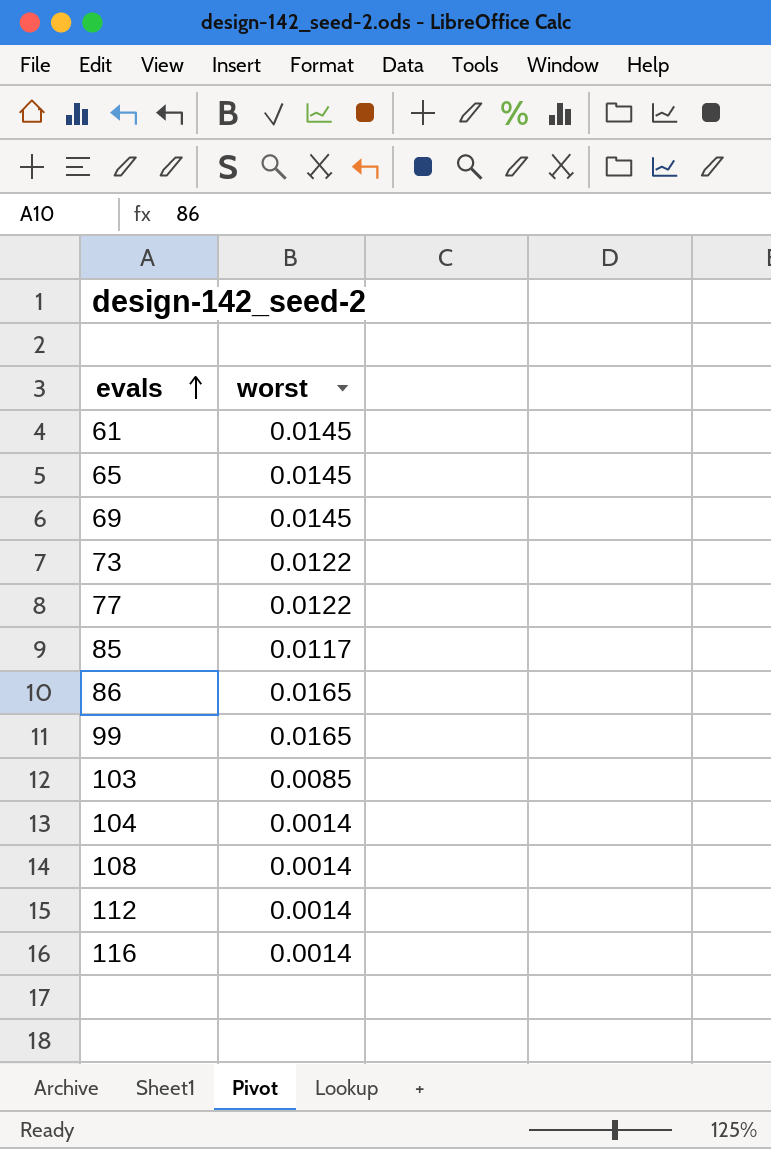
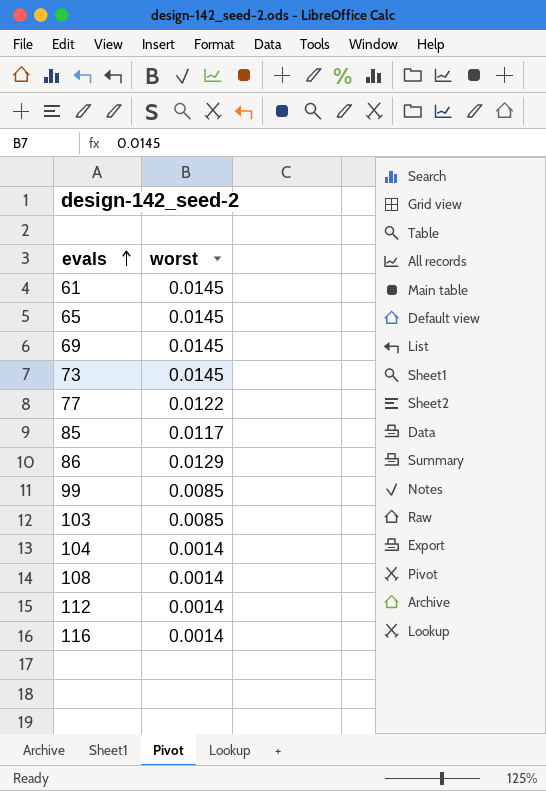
73 | worst: 0.0122 -> 0.0145
86 | worst: 0.0165 -> 0.0129
99 | worst: 0.0165 -> 0.0085

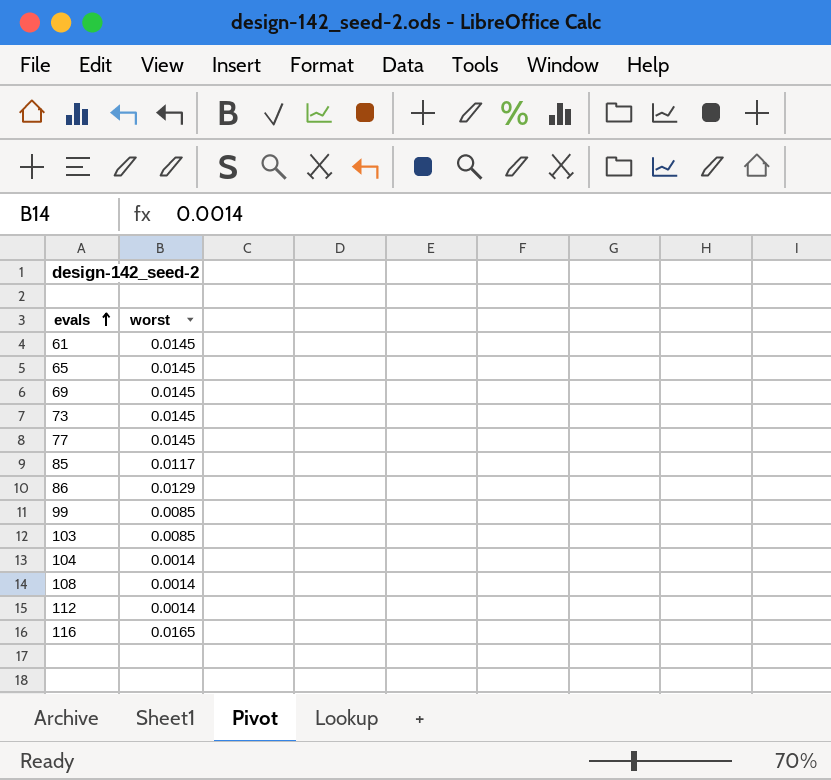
77 | worst: 0.0122 -> 0.0145
116 | worst: 0.0014 -> 0.0165

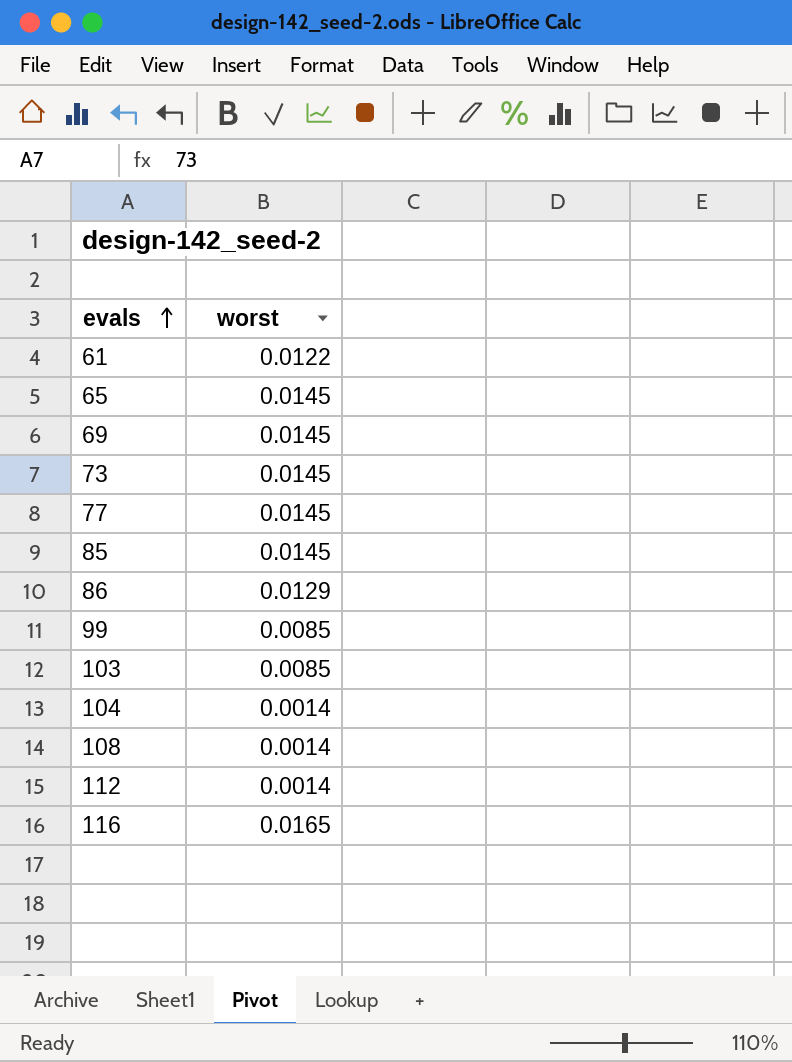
61 | worst: 0.0145 -> 0.0122
85 | worst: 0.0117 -> 0.0145

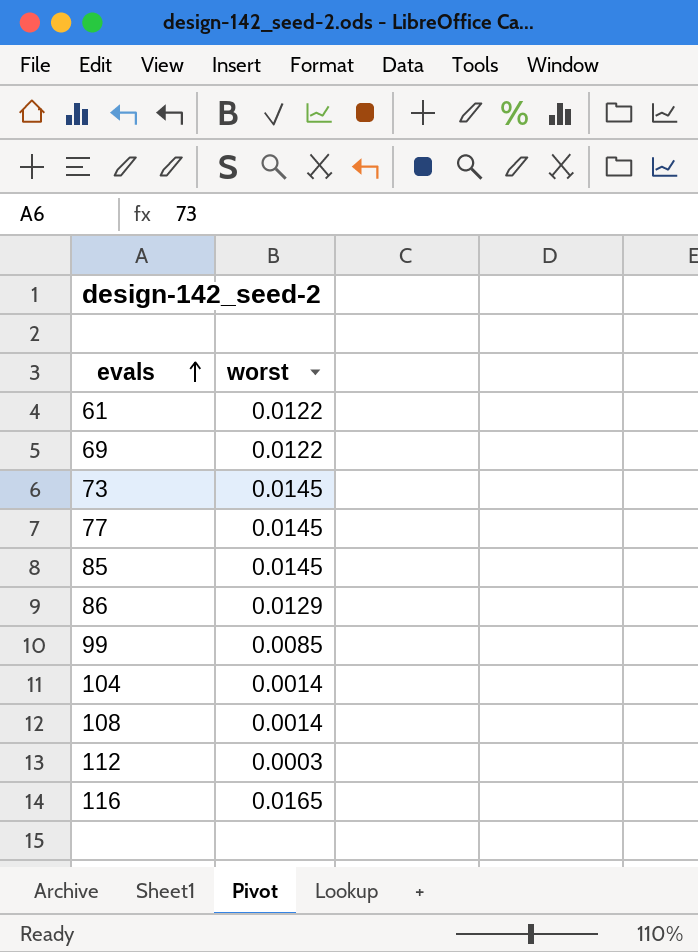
row 65: 0.0145 -> none
row 103: 0.0085 -> none
69 | worst: 0.0145 -> 0.0122
112 | worst: 0.0014 -> 0.0003

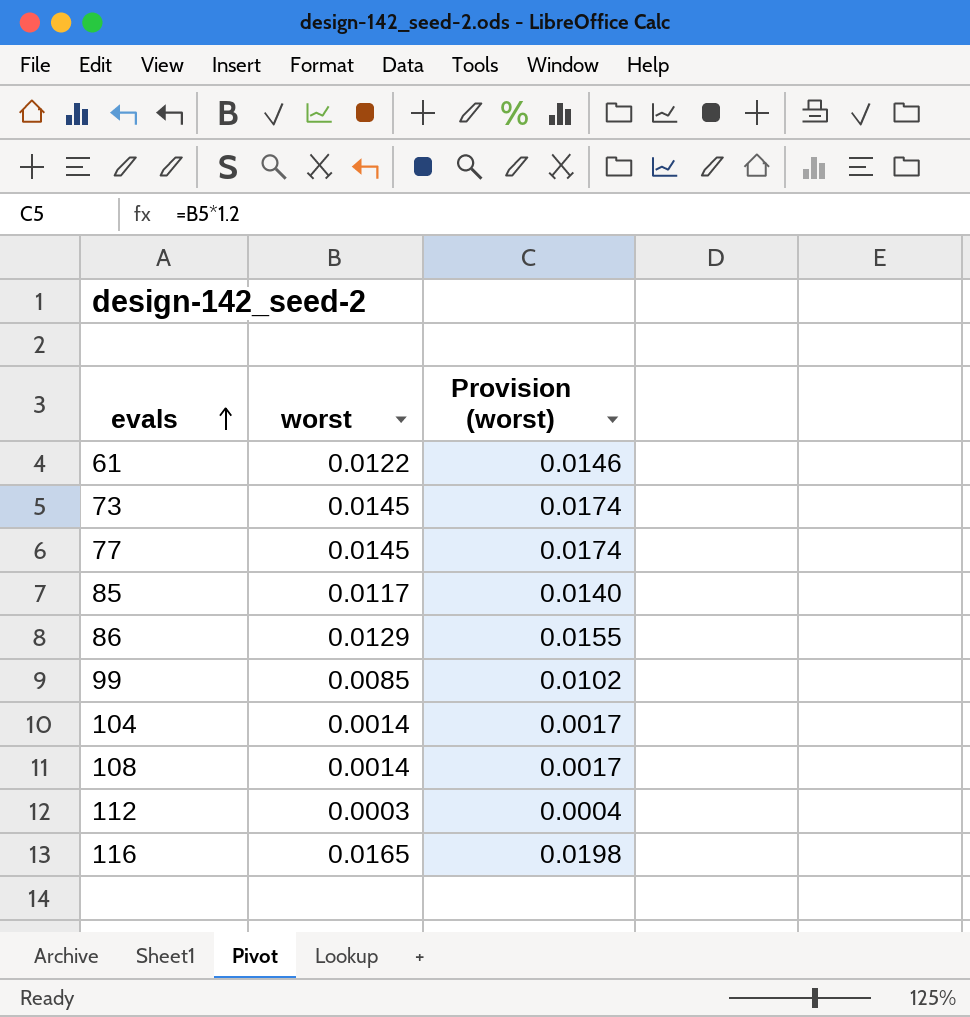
column Provision (worst) | formula: none -> [worst] * 1.2
row 69: 0.0122 -> none
85 | worst: 0.0145 -> 0.0117

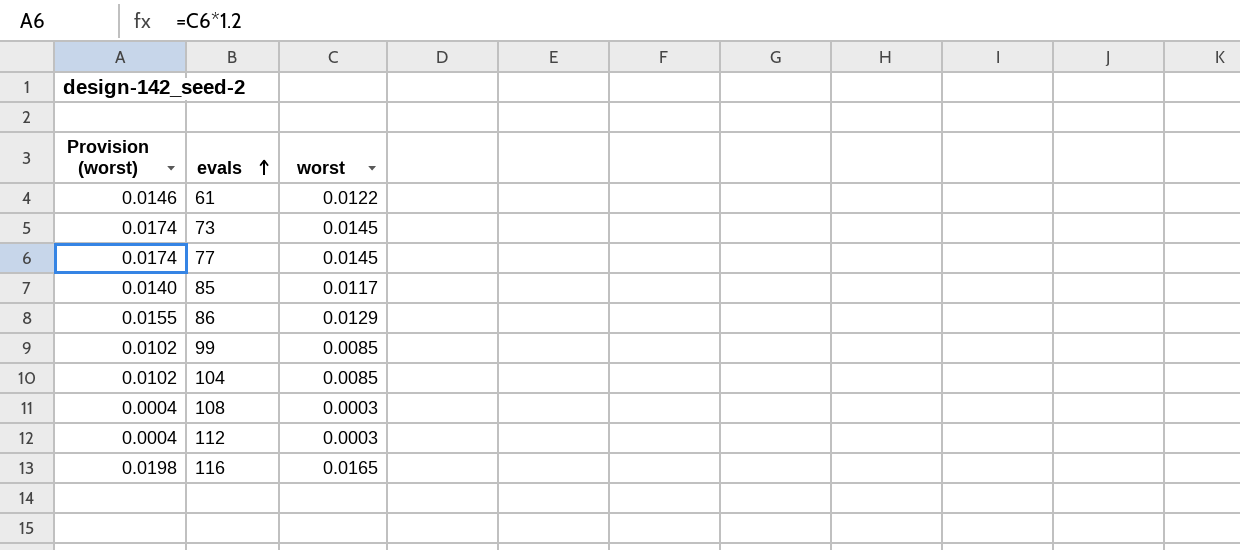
column Provision (worst) | position: 3 -> 1
104 | Provision (worst): 0.0017 -> 0.0102
104 | worst: 0.0014 -> 0.0085
108 | Provision (worst): 0.0017 -> 0.0004
108 | worst: 0.0014 -> 0.0003

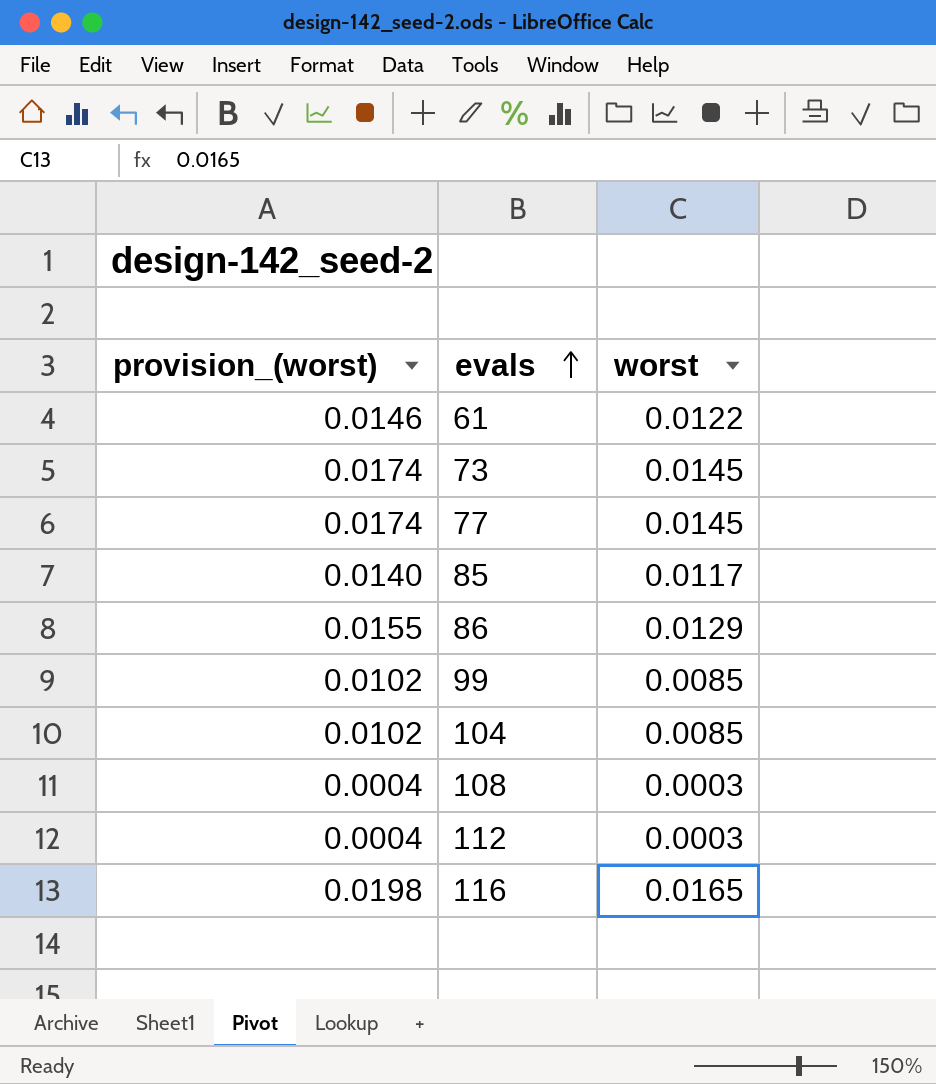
column name: Provision (worst) -> provision_(worst)

